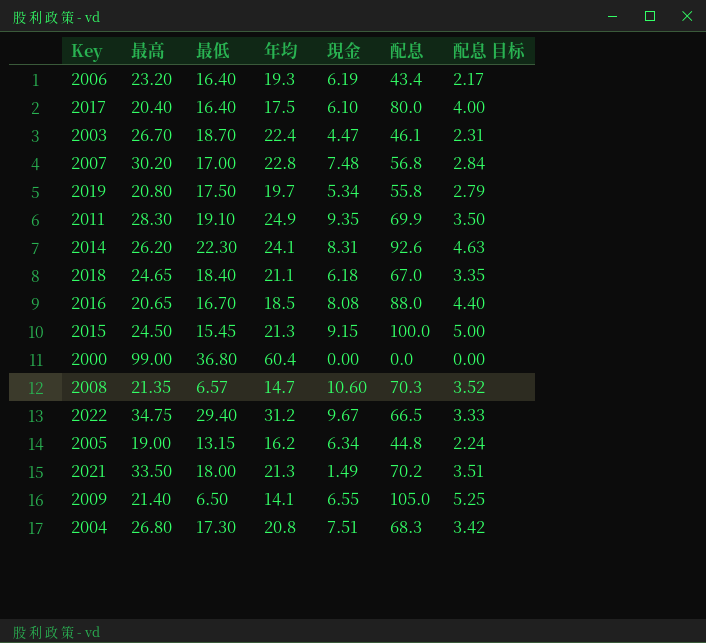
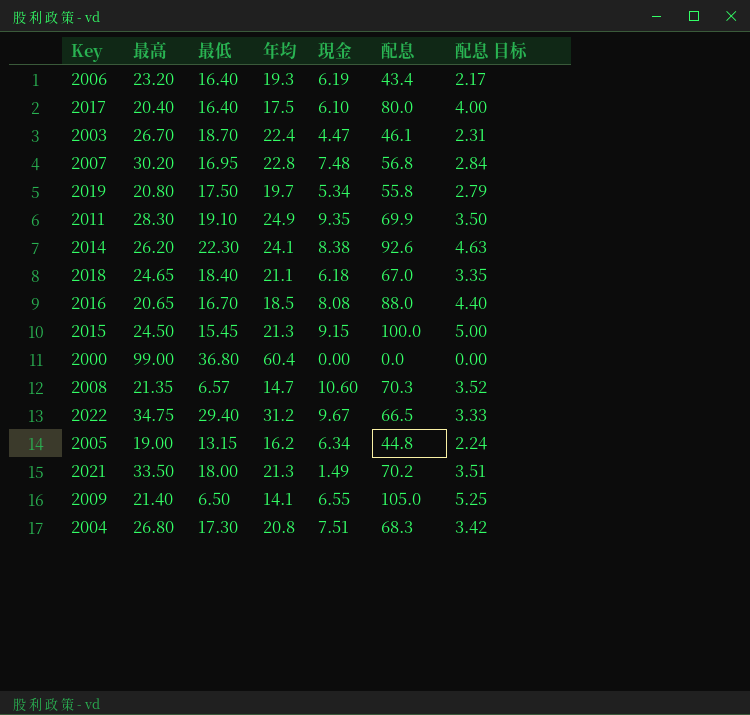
2007 | 最低: 17.00 -> 16.95
2014 | 現金: 8.31 -> 8.38

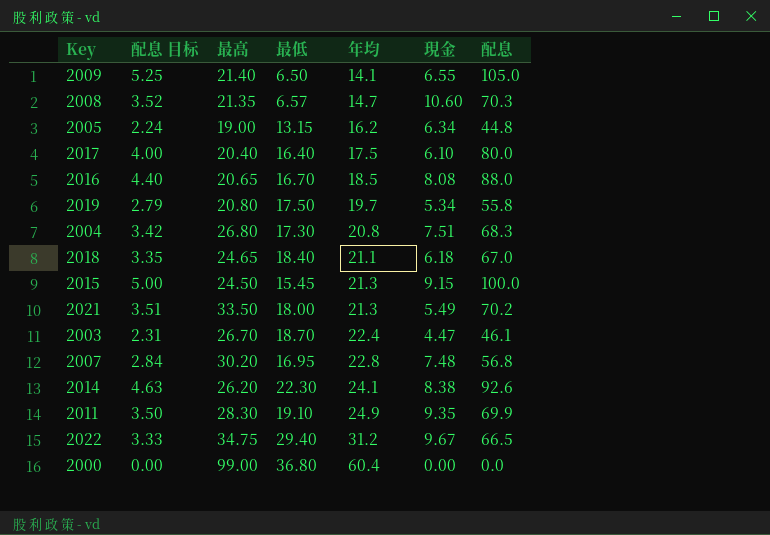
row order: none -> 年均 ascending
column 配息 目标 | position: 7 -> 2
row 2006: 23.20 | 16.40 | 19.3 | 6.19 | 43.4 | 2.17 -> none
2021 | 現金: 1.49 -> 5.49

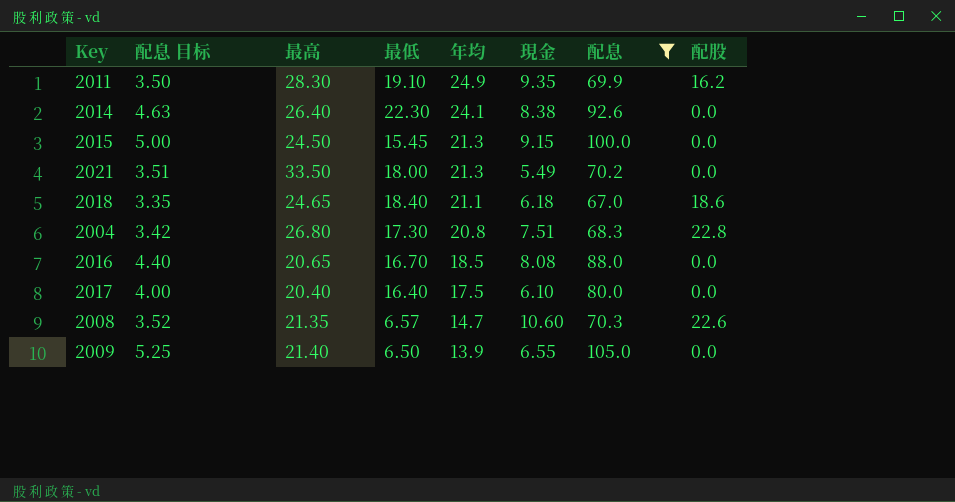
filter: none -> 配息 >= 67.0
row order: 年均 ascending -> 年均 descending
column 配股 | position: none -> 8
2014 | 最高: 26.20 -> 26.40
2009 | 年均: 14.1 -> 13.9

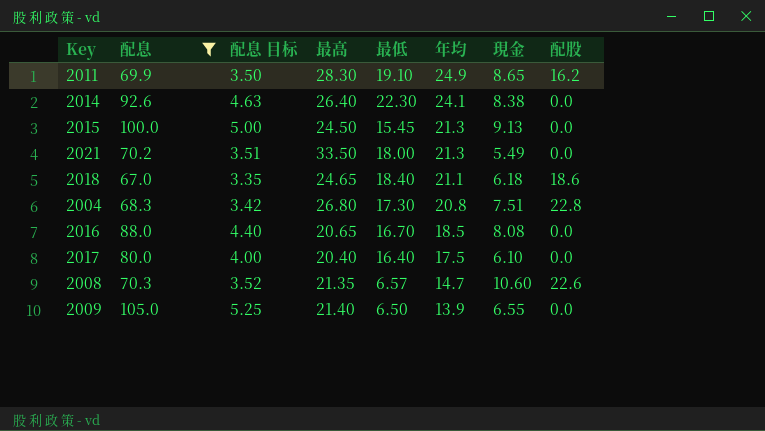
column 配息 | position: 7 -> 2
2011 | 現金: 9.35 -> 8.65
2015 | 現金: 9.15 -> 9.13

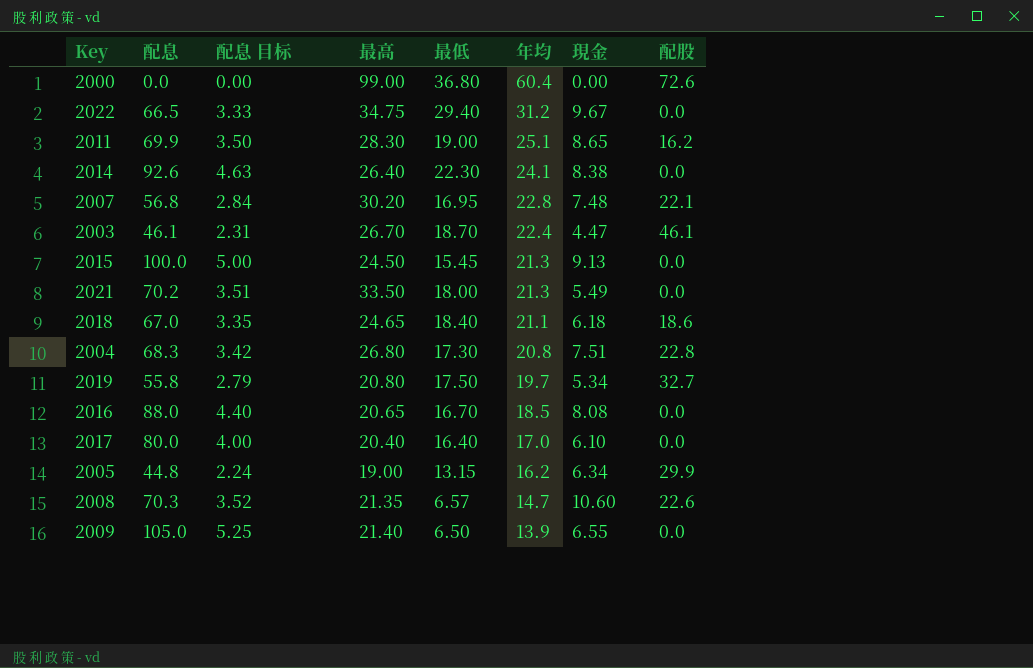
filter: 配息 >= 67.0 -> none
2011 | 最低: 19.10 -> 19.00
2011 | 年均: 24.9 -> 25.1
2017 | 年均: 17.5 -> 17.0

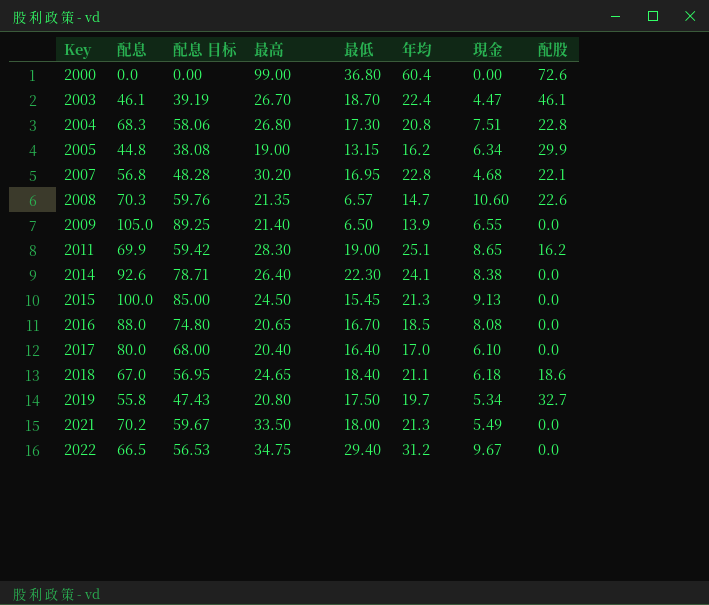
row order: 年均 descending -> Key ascending
column 配息 目标 | formula: [配息] * 0.05 -> [配息] * 0.85
2007 | 現金: 7.48 -> 4.68

